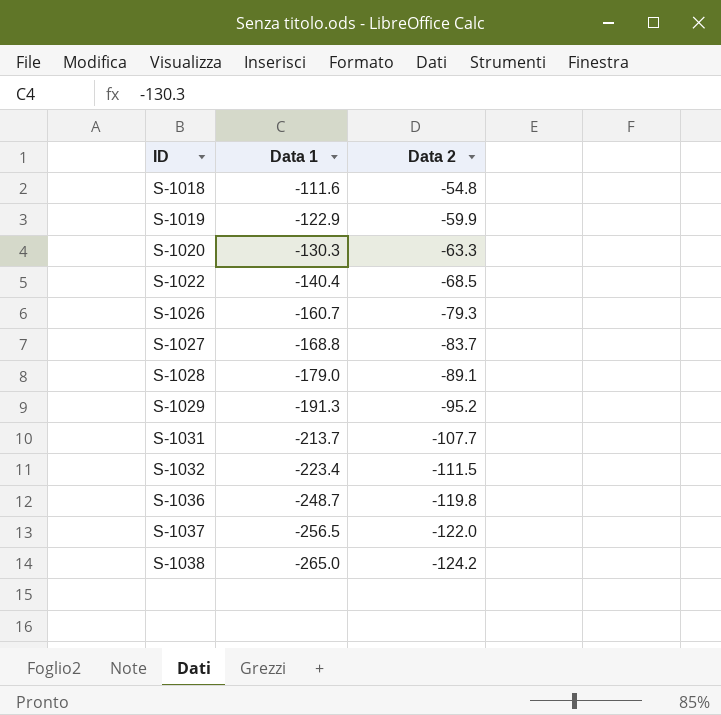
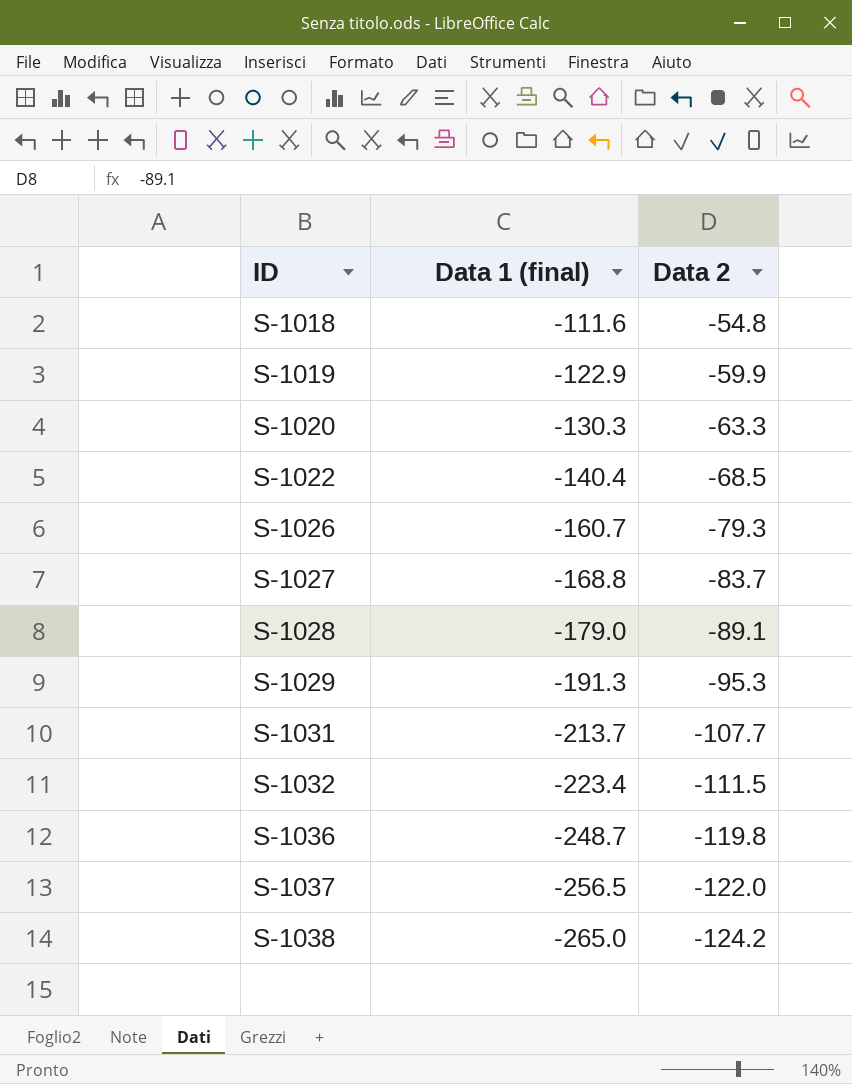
column name: Data 1 -> Data 1 (final)
S-1029 | Data 2: -95.2 -> -95.3

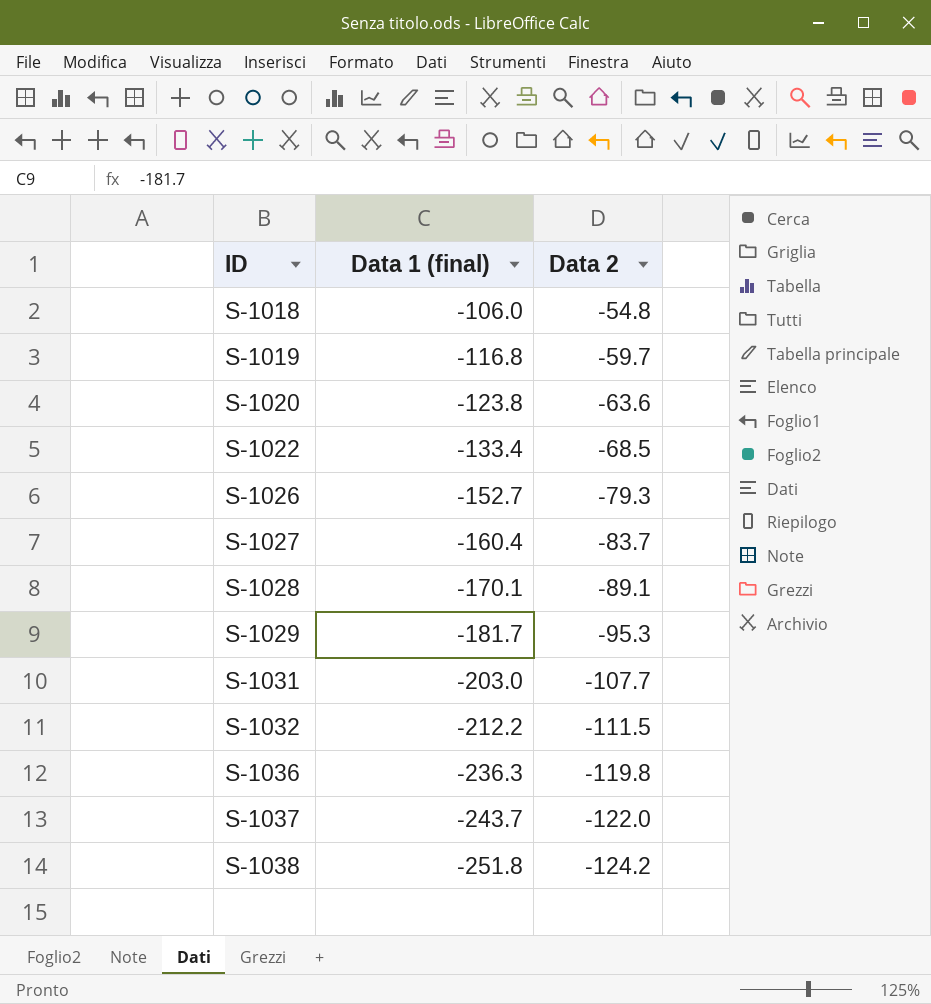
S-1018 | Data 1 (final): -111.6 -> -106.0
S-1019 | Data 1 (final): -122.9 -> -116.8
S-1019 | Data 2: -59.9 -> -59.7
S-1020 | Data 1 (final): -130.3 -> -123.8
S-1020 | Data 2: -63.3 -> -63.6
S-1022 | Data 1 (final): -140.4 -> -133.4
S-1026 | Data 1 (final): -160.7 -> -152.7
S-1027 | Data 1 (final): -168.8 -> -160.4
S-1028 | Data 1 (final): -179.0 -> -170.1
S-1029 | Data 1 (final): -191.3 -> -181.7
S-1031 | Data 1 (final): -213.7 -> -203.0
S-1032 | Data 1 (final): -223.4 -> -212.2
S-1036 | Data 1 (final): -248.7 -> -236.3
S-1037 | Data 1 (final): -256.5 -> -243.7
S-1038 | Data 1 (final): -265.0 -> -251.8

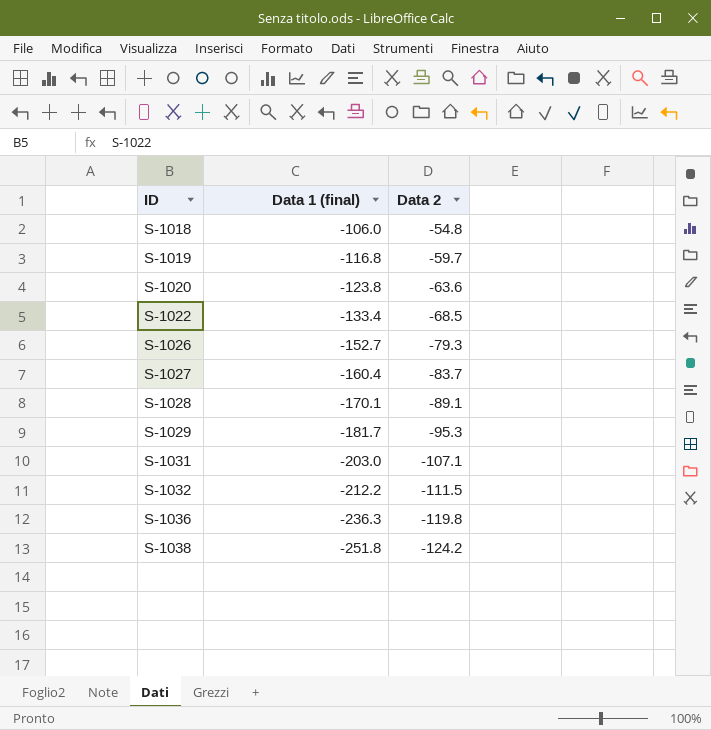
row S-1037: -243.7 | -122.0 -> none
S-1031 | Data 2: -107.7 -> -107.1

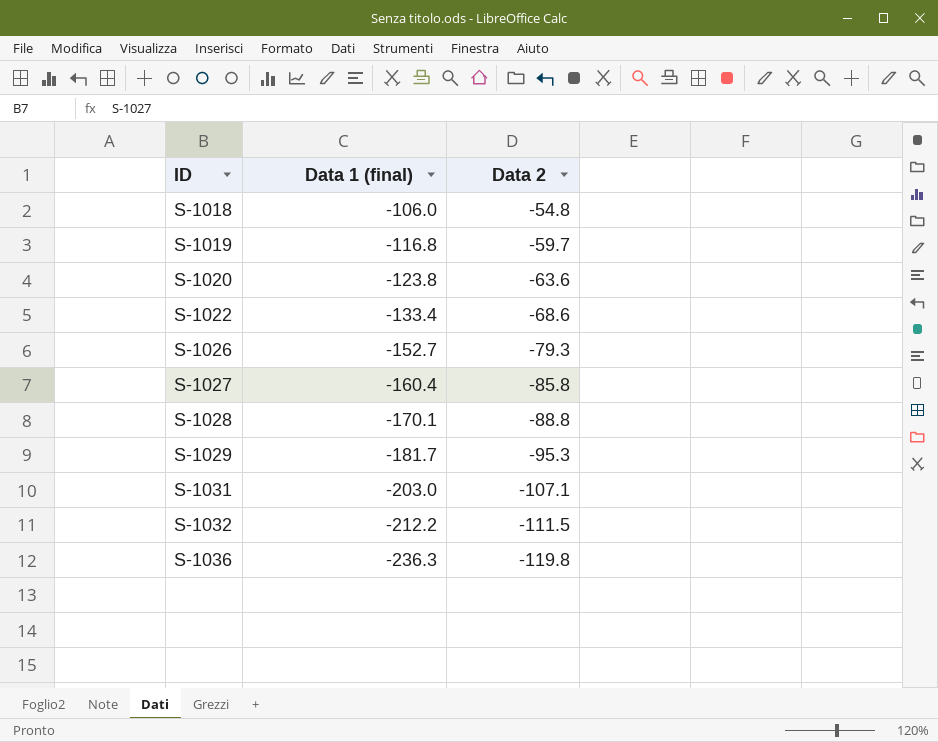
row S-1038: -251.8 | -124.2 -> none
S-1022 | Data 2: -68.5 -> -68.6
S-1027 | Data 2: -83.7 -> -85.8
S-1028 | Data 2: -89.1 -> -88.8

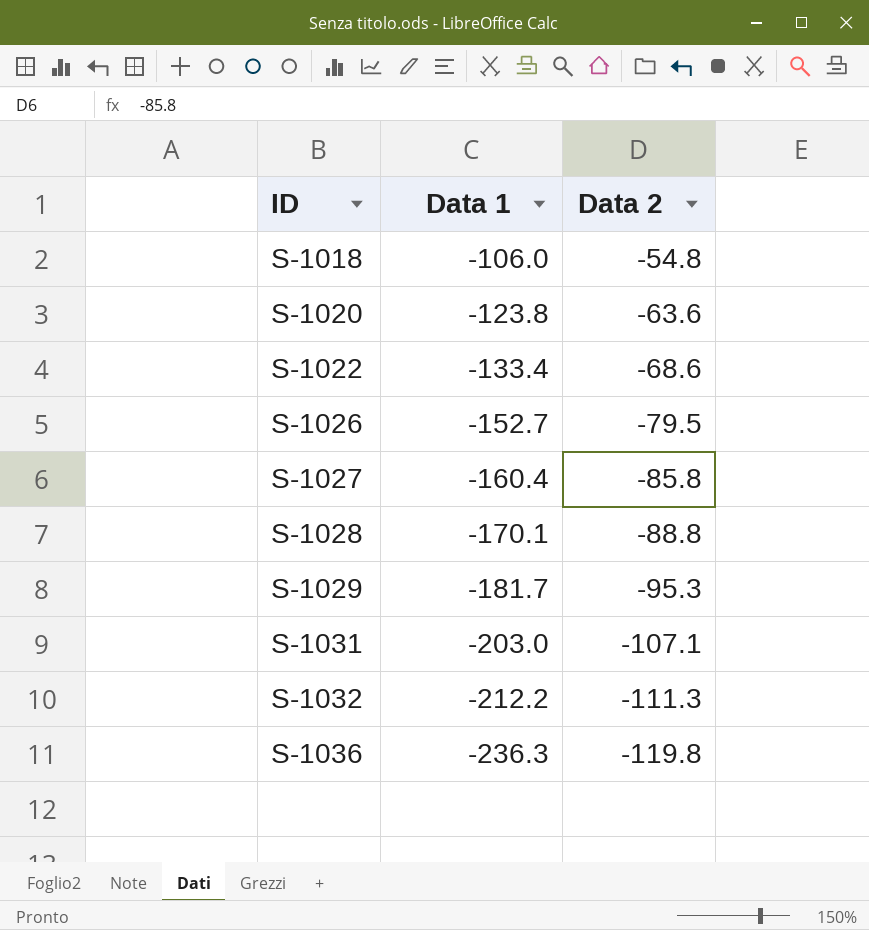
column name: Data 1 (final) -> Data 1
row S-1019: -116.8 | -59.7 -> none
S-1026 | Data 2: -79.3 -> -79.5
S-1032 | Data 2: -111.5 -> -111.3

